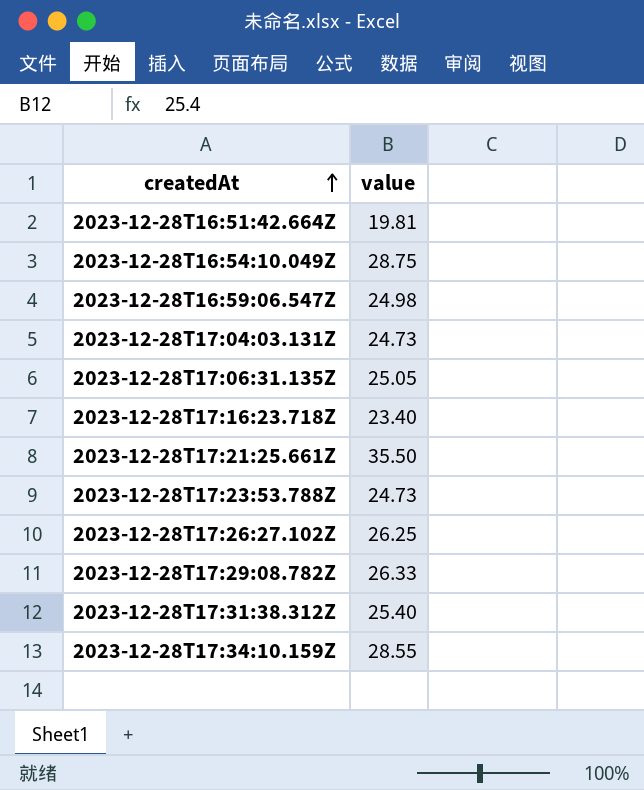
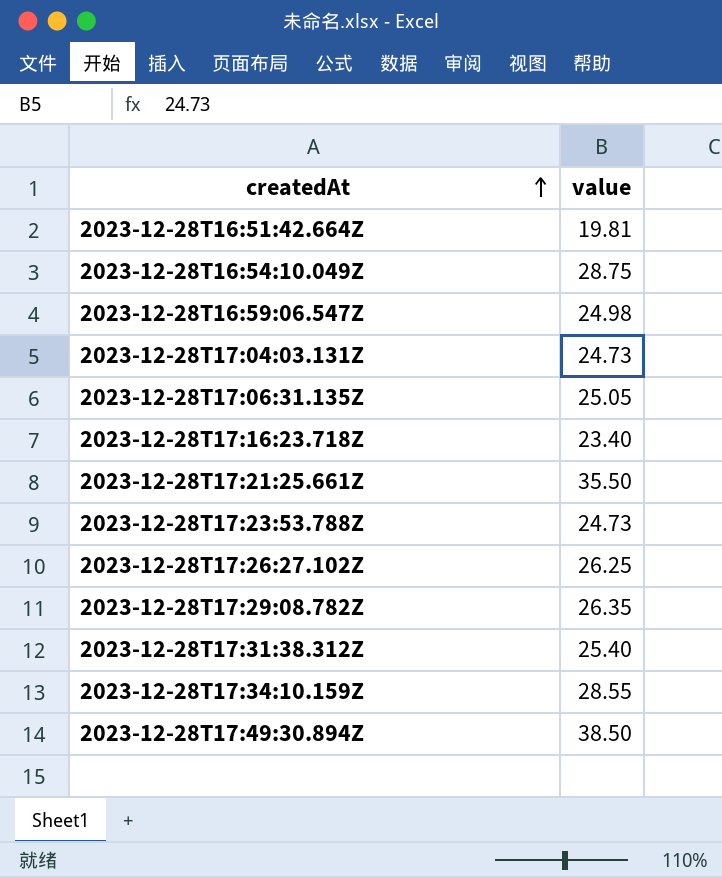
2023-12-28T17:29:08.782Z | value: 26.33 -> 26.35
row 2023-12-28T17:49:30.894Z: none -> 38.50

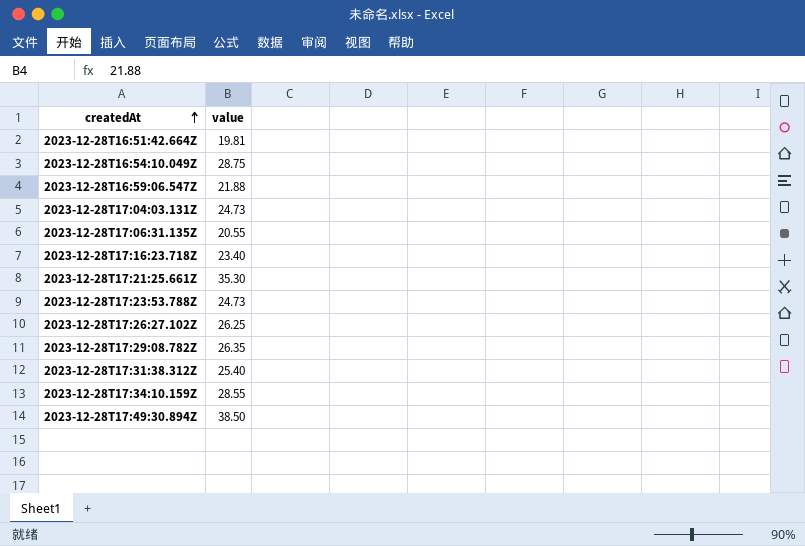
2023-12-28T16:59:06.547Z | value: 24.98 -> 21.88
2023-12-28T17:06:31.135Z | value: 25.05 -> 20.55
2023-12-28T17:21:25.661Z | value: 35.50 -> 35.30

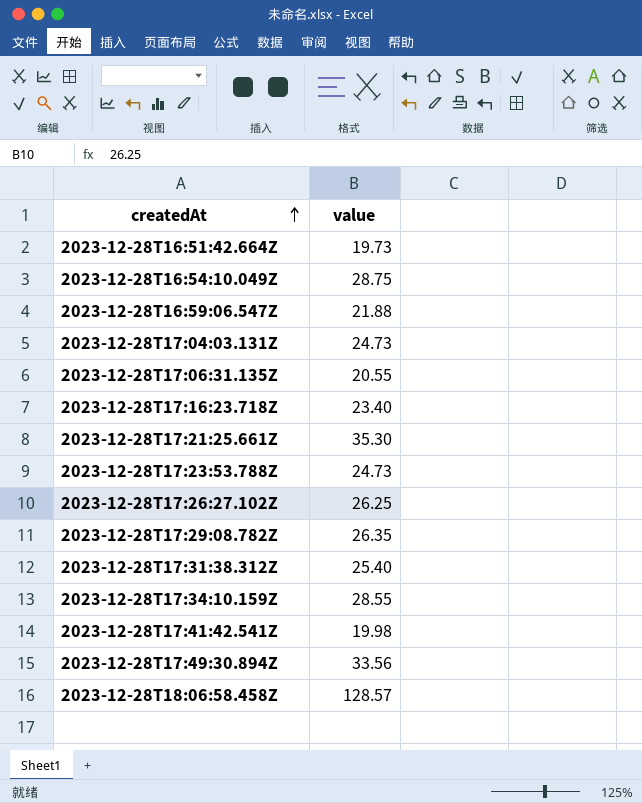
2023-12-28T16:51:42.664Z | value: 19.81 -> 19.73
row 2023-12-28T17:41:42.541Z: none -> 19.98
2023-12-28T17:49:30.894Z | value: 38.50 -> 33.56
row 2023-12-28T18:06:58.458Z: none -> 128.57

